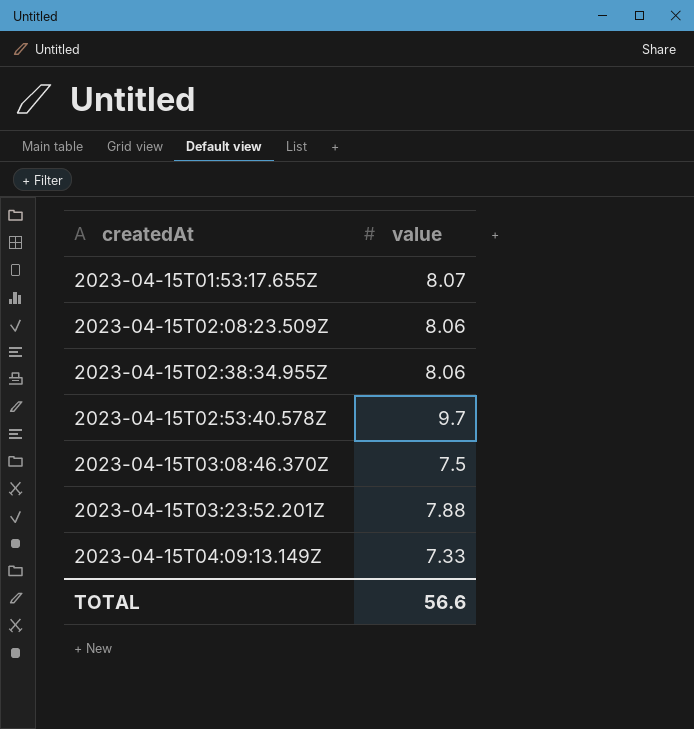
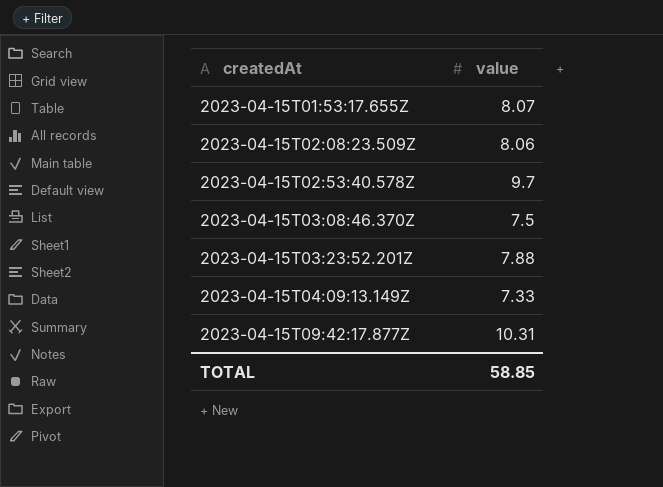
row 2023-04-15T02:38:34.955Z: 8.06 -> none
row 2023-04-15T09:42:17.877Z: none -> 10.31
TOTAL | value: 56.6 -> 58.85

